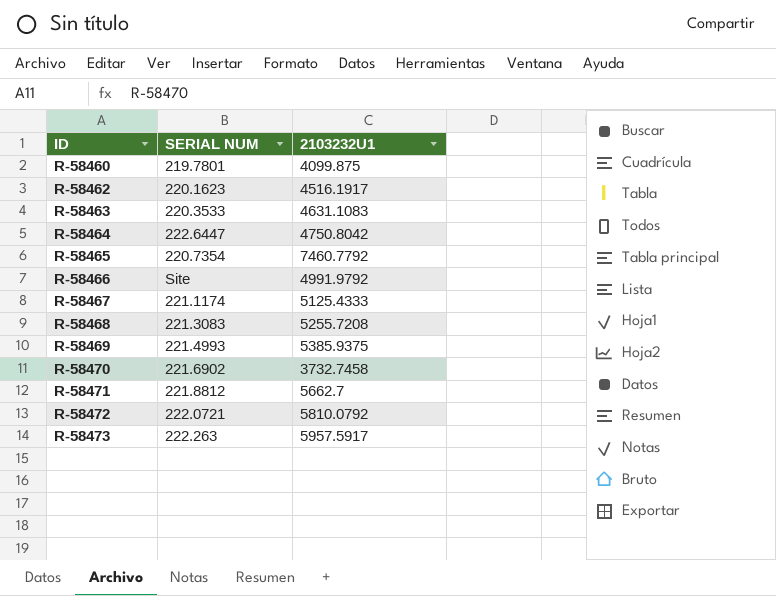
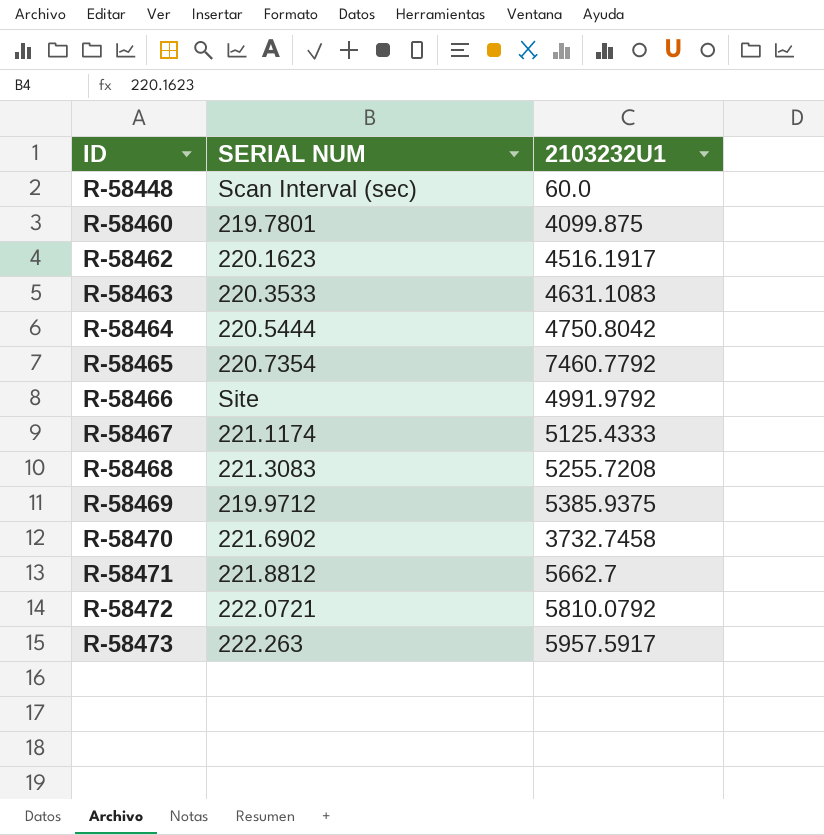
row R-58448: none -> Scan Interval (sec) | 60.0
R-58464 | SERIAL NUM: 222.6447 -> 220.5444
R-58469 | SERIAL NUM: 221.4993 -> 219.9712

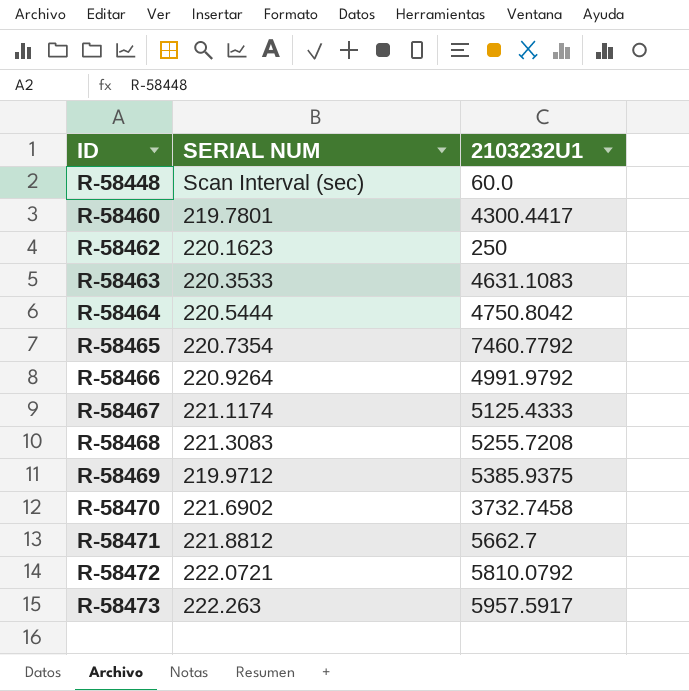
R-58460 | 2103232U1: 4099.875 -> 4300.4417
R-58462 | 2103232U1: 4516.1917 -> 250
R-58466 | SERIAL NUM: Site -> 220.9264

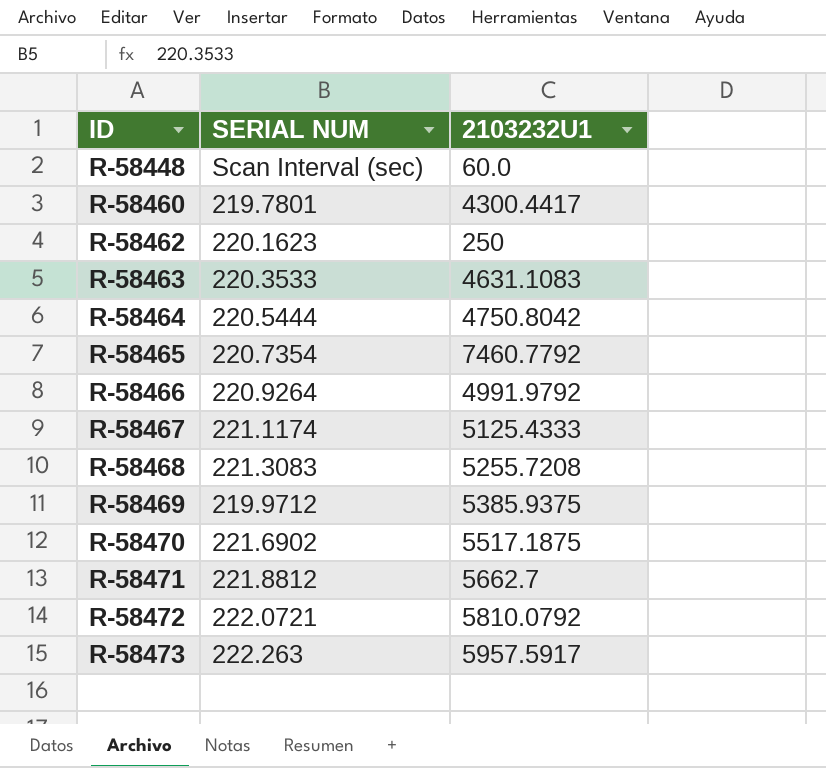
R-58470 | 2103232U1: 3732.7458 -> 5517.1875

